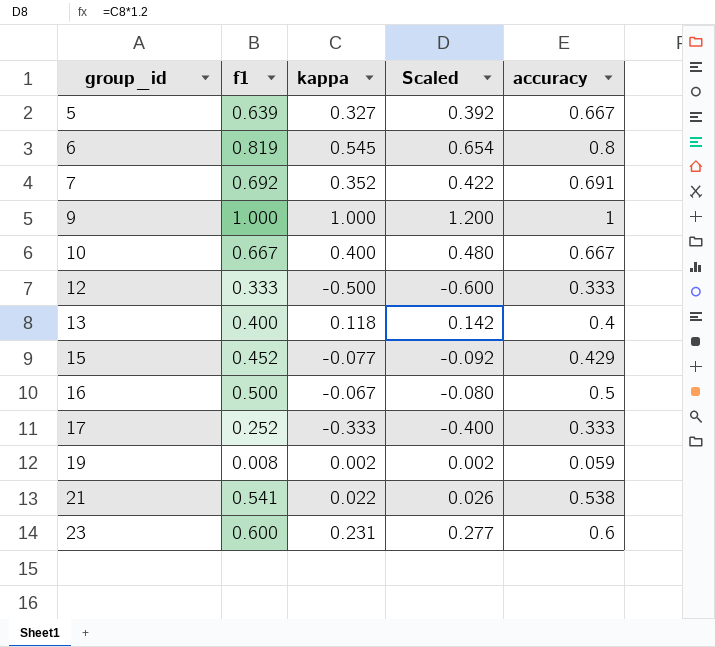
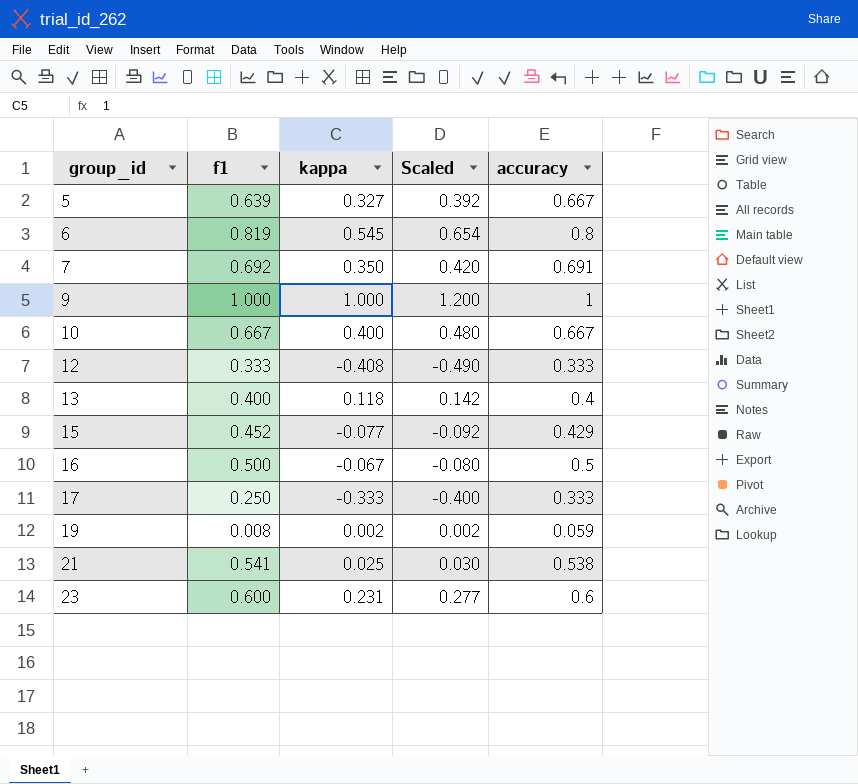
7 | kappa: 0.352 -> 0.350
7 | Scaled: 0.422 -> 0.420
12 | kappa: -0.500 -> -0.408
12 | Scaled: -0.600 -> -0.490
17 | f1: 0.252 -> 0.250
21 | kappa: 0.022 -> 0.025
21 | Scaled: 0.026 -> 0.030

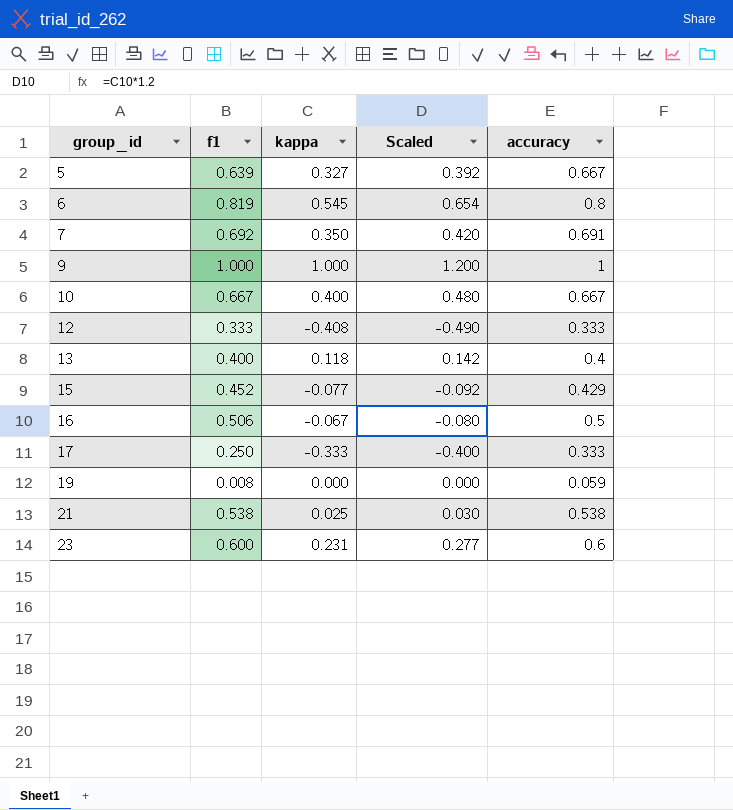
16 | f1: 0.500 -> 0.506
19 | kappa: 0.002 -> 0.000
19 | Scaled: 0.002 -> 0.000
21 | f1: 0.541 -> 0.538

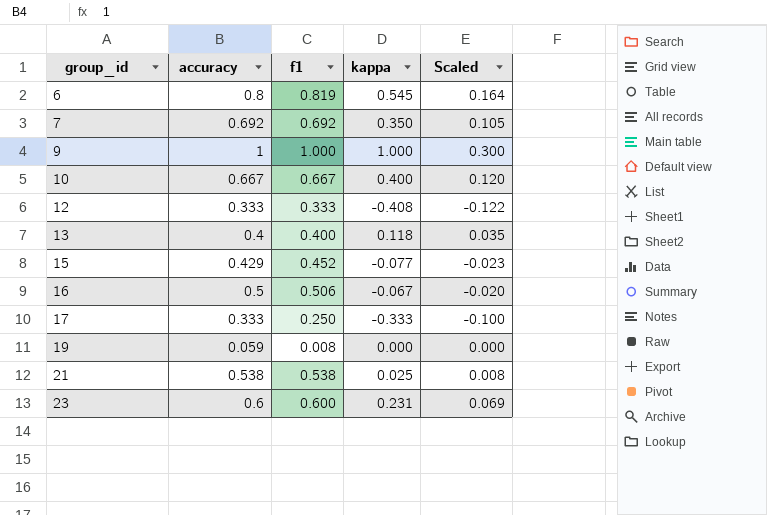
column accuracy | position: 5 -> 2
column Scaled | formula: [kappa] * 1.2 -> [kappa] * 0.3
row 5: 0.639 | 0.327 | 0.392 | 0.667 -> none
7 | accuracy: 0.691 -> 0.692

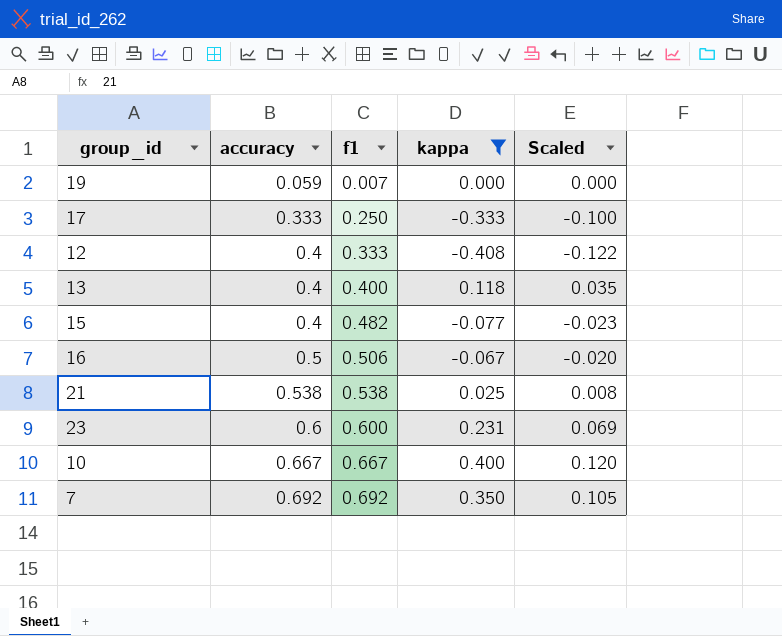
filter: none -> kappa <= 0.400
row order: group_id ascending -> accuracy ascending
19 | f1: 0.008 -> 0.007
12 | accuracy: 0.333 -> 0.4
15 | accuracy: 0.429 -> 0.4
15 | f1: 0.452 -> 0.482

